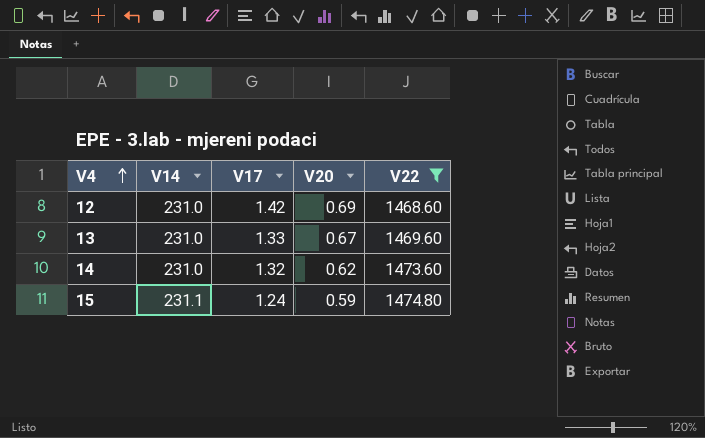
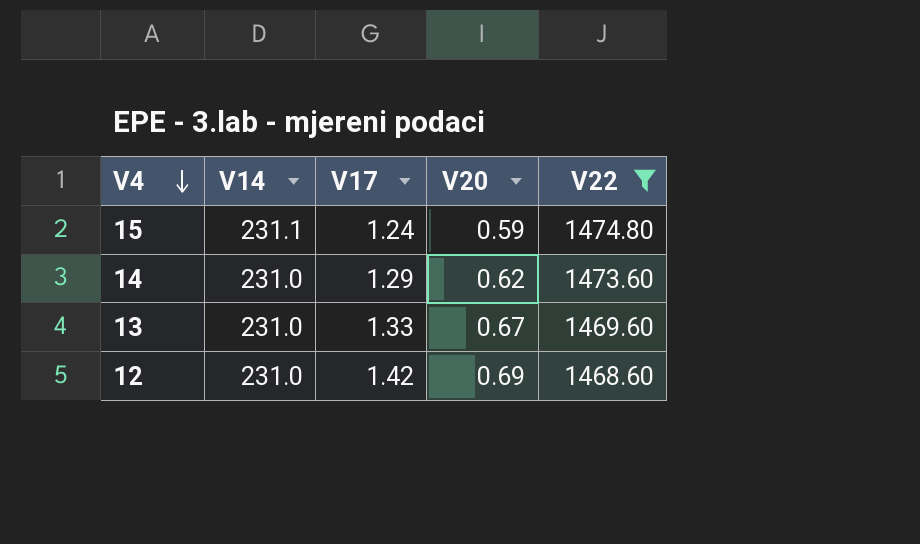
row order: V4 ascending -> V4 descending
14 | V17: 1.32 -> 1.29

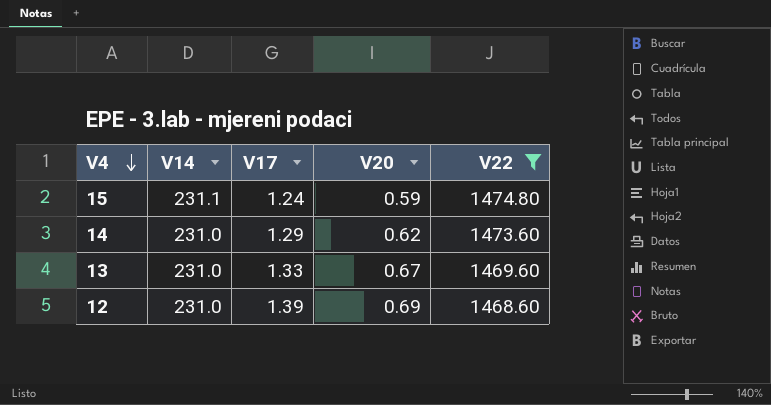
12 | V17: 1.42 -> 1.39

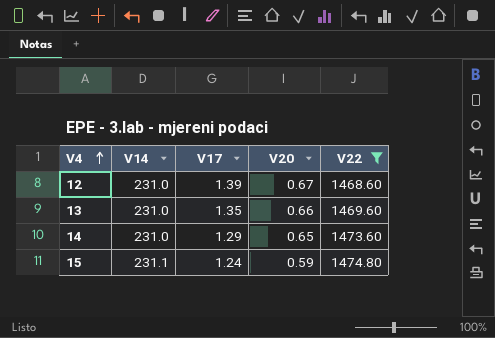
row order: V4 descending -> V4 ascending
12 | V20: 0.69 -> 0.67
13 | V17: 1.33 -> 1.35
13 | V20: 0.67 -> 0.66
14 | V20: 0.62 -> 0.65

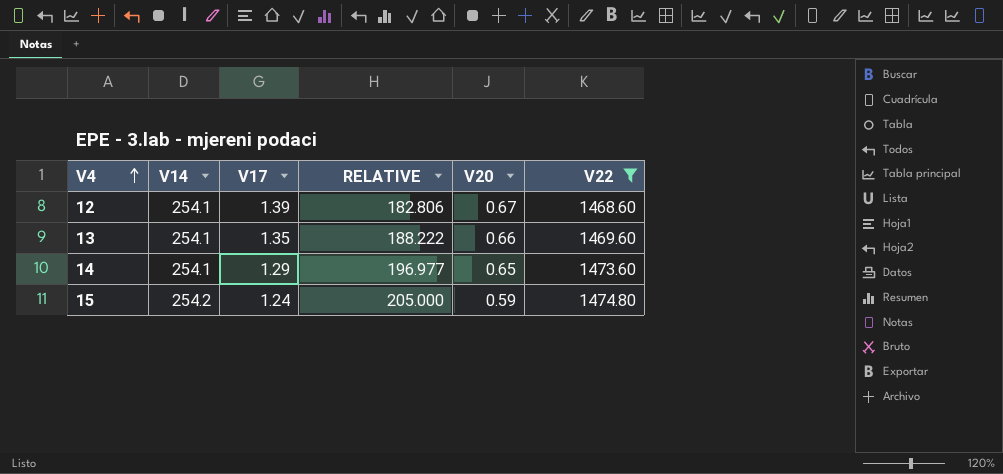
column RELATIVE | formula: none -> [V14] / [V17]
12 | V14: 231.0 -> 254.1
13 | V14: 231.0 -> 254.1
14 | V14: 231.0 -> 254.1
15 | V14: 231.1 -> 254.2

